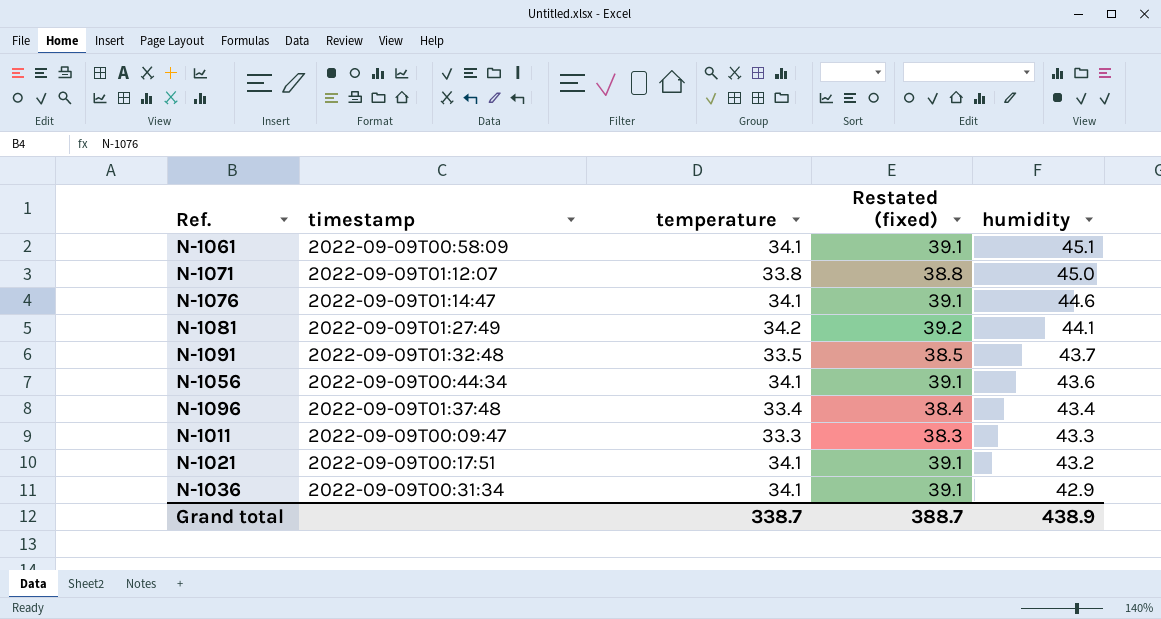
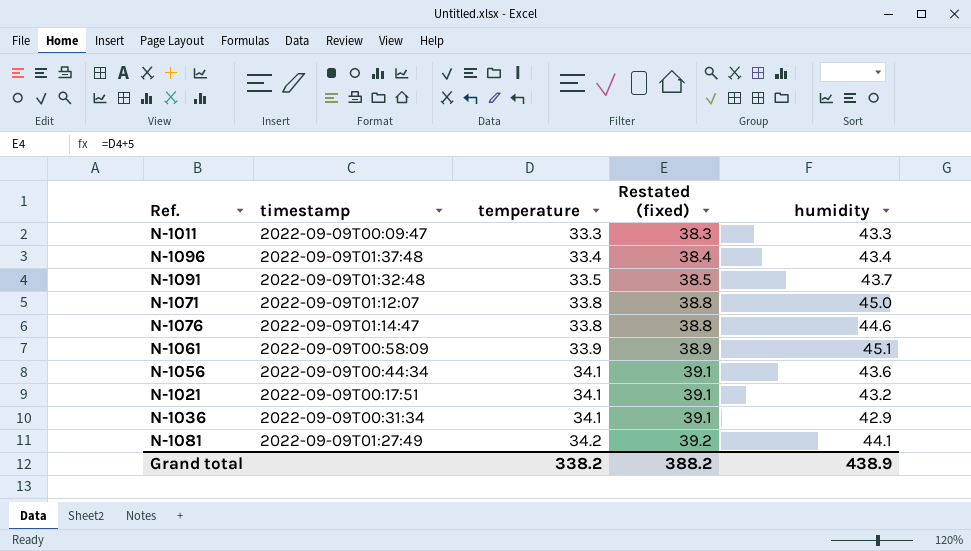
row order: humidity descending -> temperature ascending
N-1076 | temperature: 34.1 -> 33.8
N-1076 | Restated (fixed): 39.1 -> 38.8
N-1061 | temperature: 34.1 -> 33.9
N-1061 | Restated (fixed): 39.1 -> 38.9
Grand total | temperature: 338.7 -> 338.2
Grand total | Restated (fixed): 388.7 -> 388.2

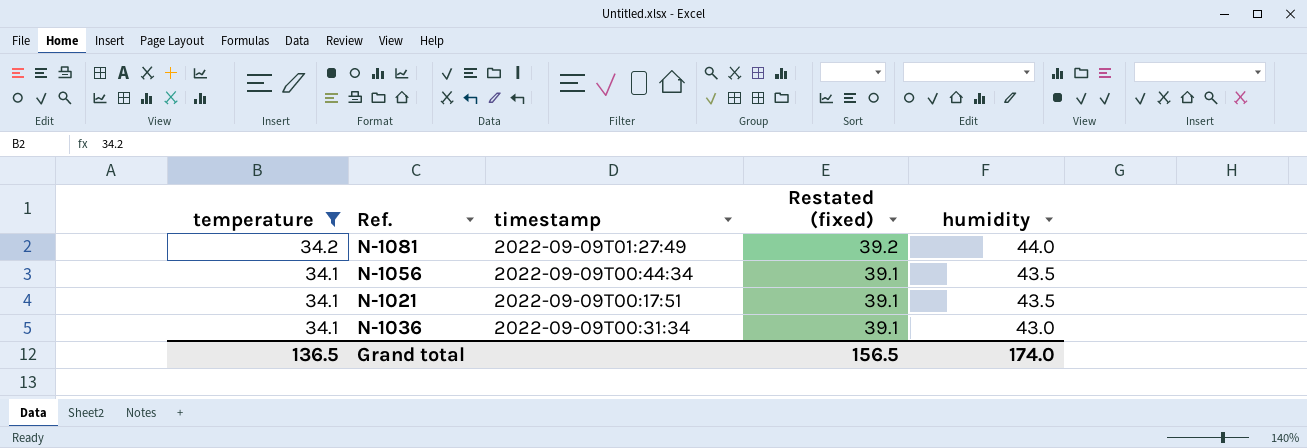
filter: none -> temperature >= 34.1
row order: temperature ascending -> temperature descending
column temperature | position: 3 -> 1
N-1081 | humidity: 44.1 -> 44.0
N-1056 | humidity: 43.6 -> 43.5
N-1021 | humidity: 43.2 -> 43.5
N-1036 | humidity: 42.9 -> 43.0
Grand total | temperature: 338.2 -> 136.5
Grand total | Restated (fixed): 388.2 -> 156.5
Grand total | humidity: 438.9 -> 174.0

